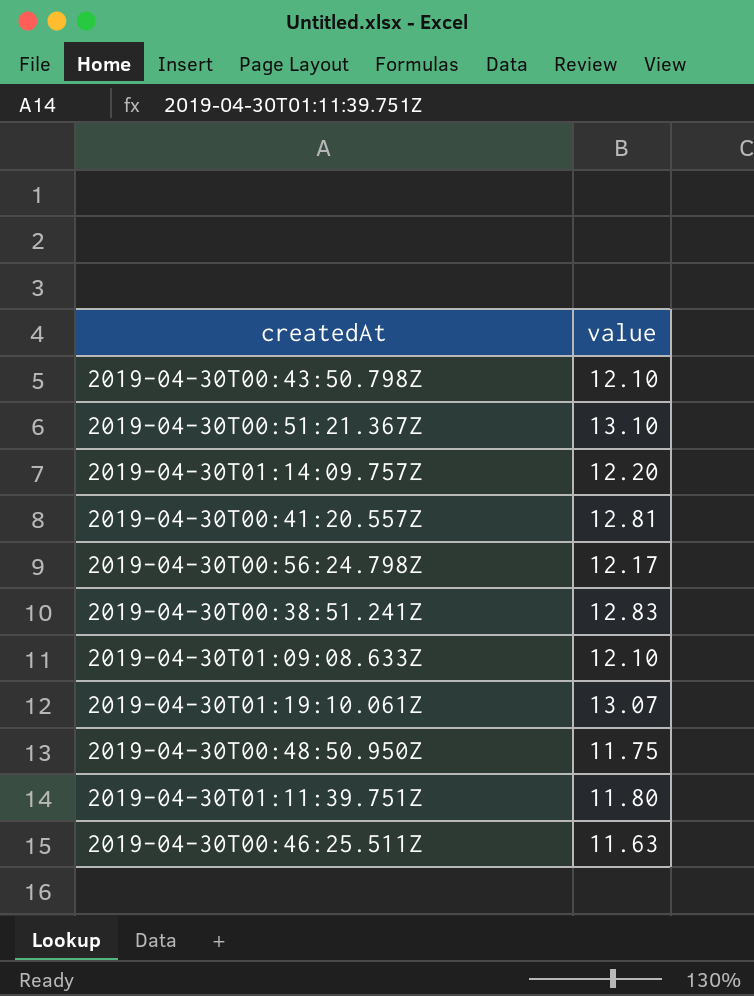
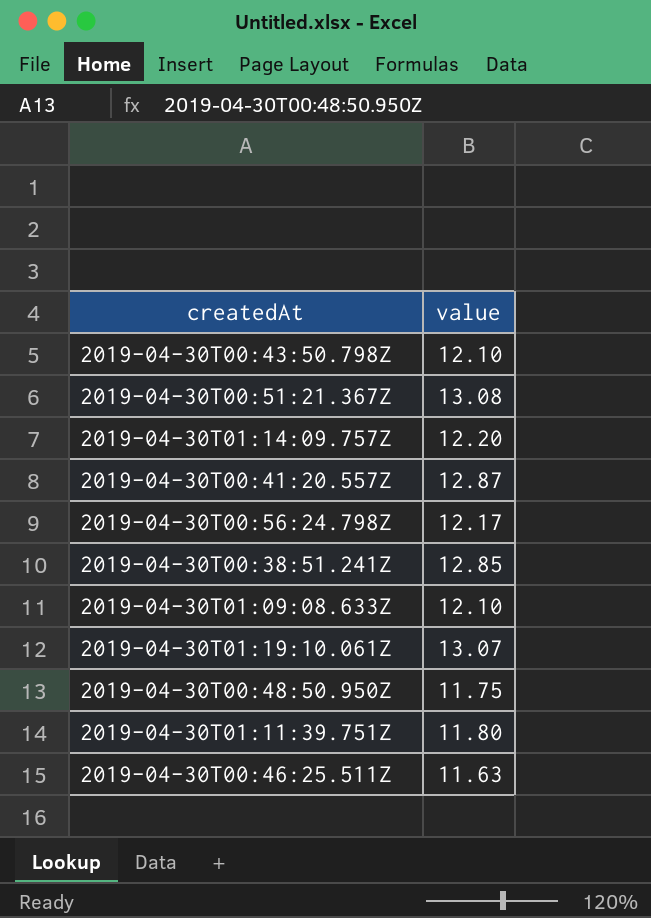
2019-04-30T00:51:21.367Z | value: 13.10 -> 13.08
2019-04-30T00:41:20.557Z | value: 12.81 -> 12.87
2019-04-30T00:38:51.241Z | value: 12.83 -> 12.85

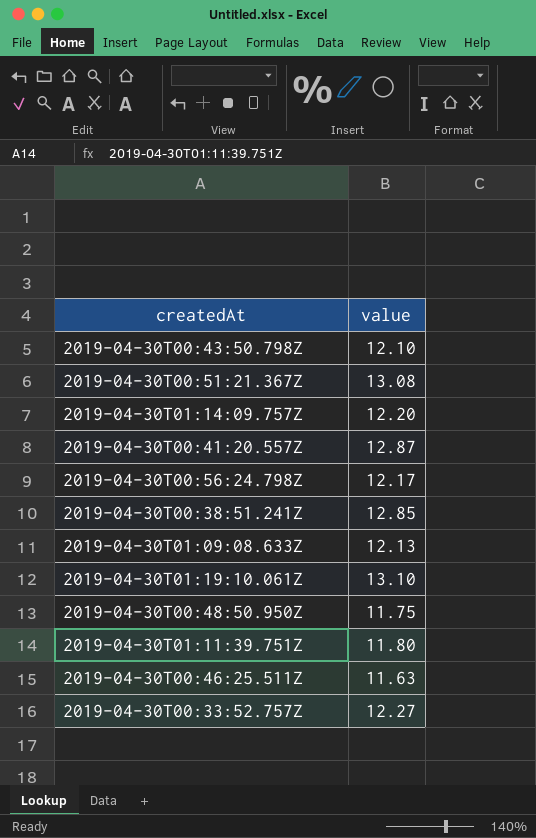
2019-04-30T01:09:08.633Z | value: 12.10 -> 12.13
2019-04-30T01:19:10.061Z | value: 13.07 -> 13.10
row 2019-04-30T00:33:52.757Z: none -> 12.27

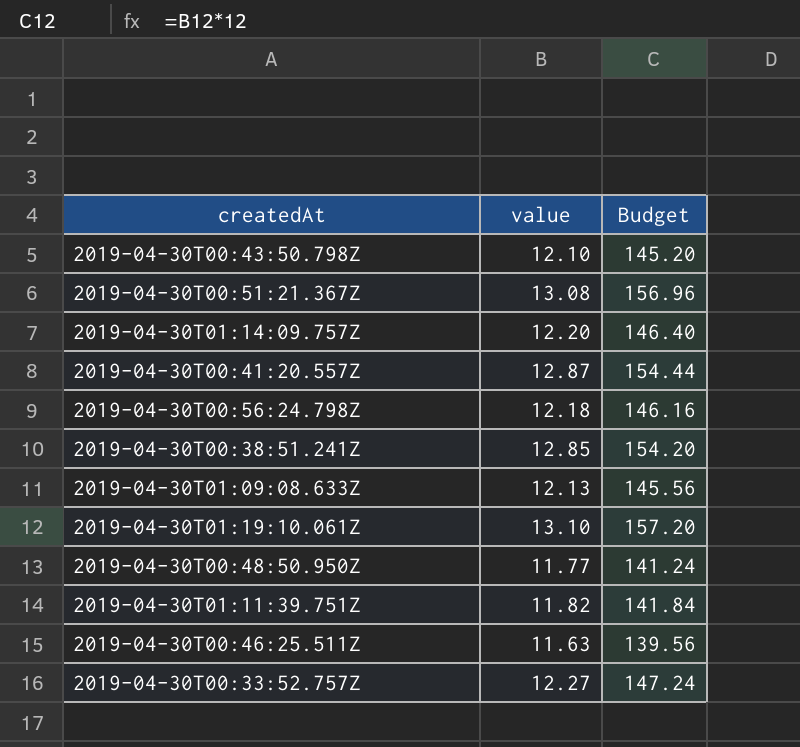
column Budget | formula: none -> [value] * 12
2019-04-30T00:56:24.798Z | value: 12.17 -> 12.18
2019-04-30T00:48:50.950Z | value: 11.75 -> 11.77
2019-04-30T01:11:39.751Z | value: 11.80 -> 11.82

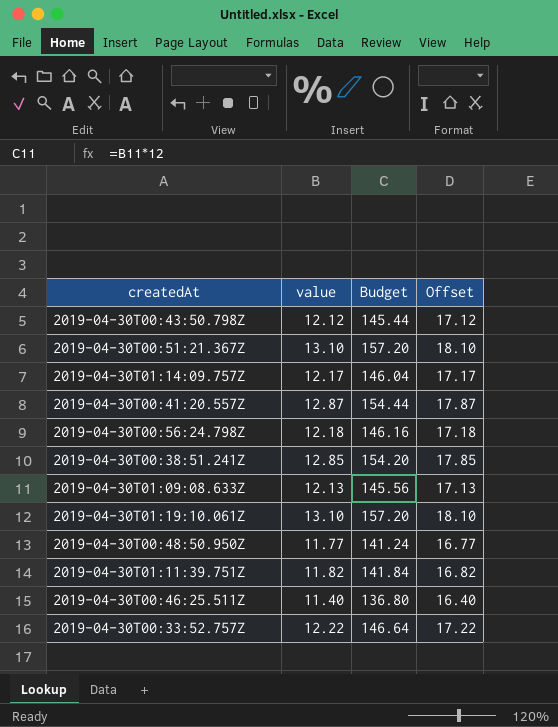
column Offset | formula: none -> [value] + 5
2019-04-30T00:43:50.798Z | value: 12.10 -> 12.12
2019-04-30T00:43:50.798Z | Budget: 145.20 -> 145.44
2019-04-30T00:51:21.367Z | value: 13.08 -> 13.10
2019-04-30T00:51:21.367Z | Budget: 156.96 -> 157.20
2019-04-30T01:14:09.757Z | value: 12.20 -> 12.17
2019-04-30T01:14:09.757Z | Budget: 146.40 -> 146.04
2019-04-30T00:46:25.511Z | value: 11.63 -> 11.40
2019-04-30T00:46:25.511Z | Budget: 139.56 -> 136.80
2019-04-30T00:33:52.757Z | value: 12.27 -> 12.22
2019-04-30T00:33:52.757Z | Budget: 147.24 -> 146.64

